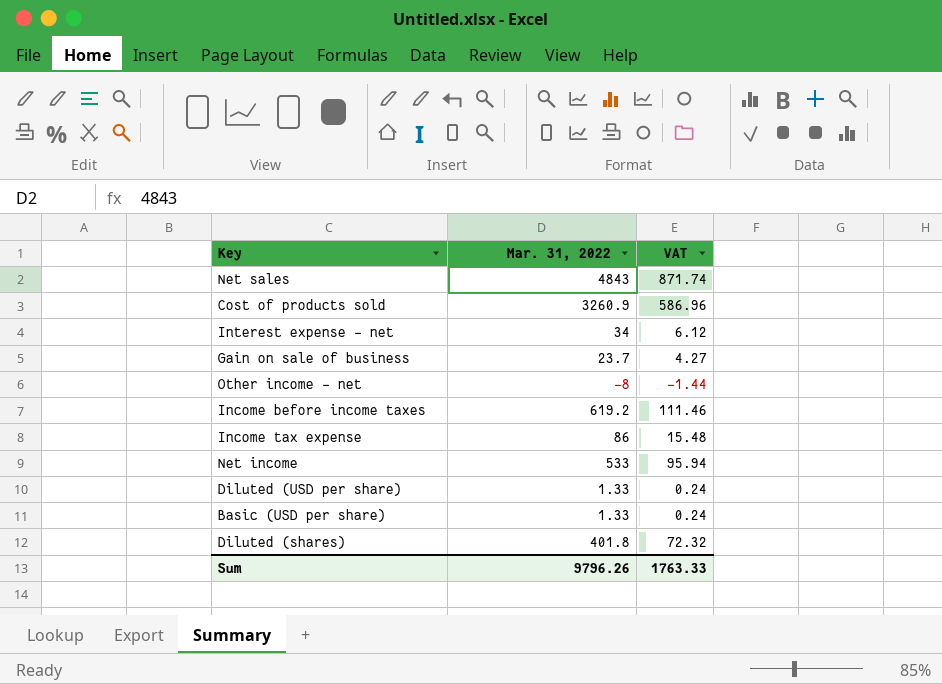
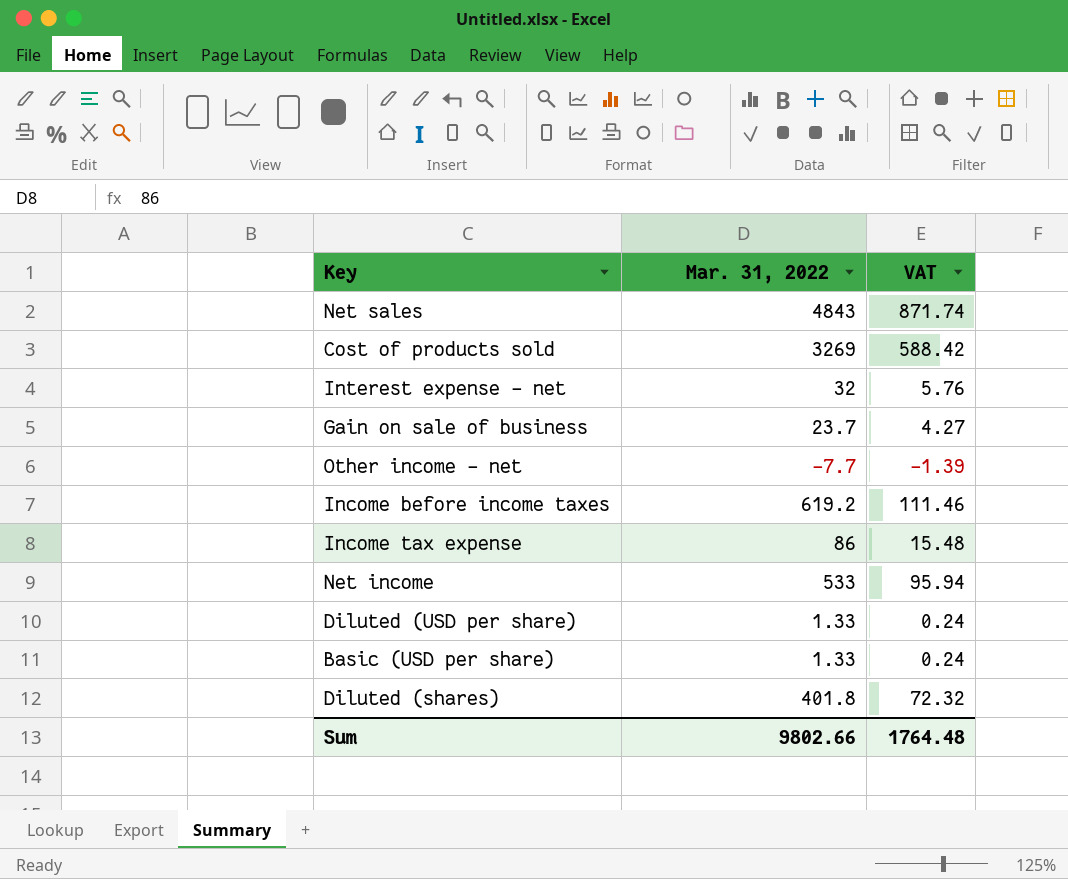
Cost of products sold | Mar. 31, 2022: 3260.9 -> 3269
Cost of products sold | VAT: 586.96 -> 588.42
Interest expense - net | Mar. 31, 2022: 34 -> 32
Interest expense - net | VAT: 6.12 -> 5.76
Other income - net | Mar. 31, 2022: -8 -> -7.7
Other income - net | VAT: -1.44 -> -1.39
Sum | Mar. 31, 2022: 9796.26 -> 9802.66
Sum | VAT: 1763.33 -> 1764.48

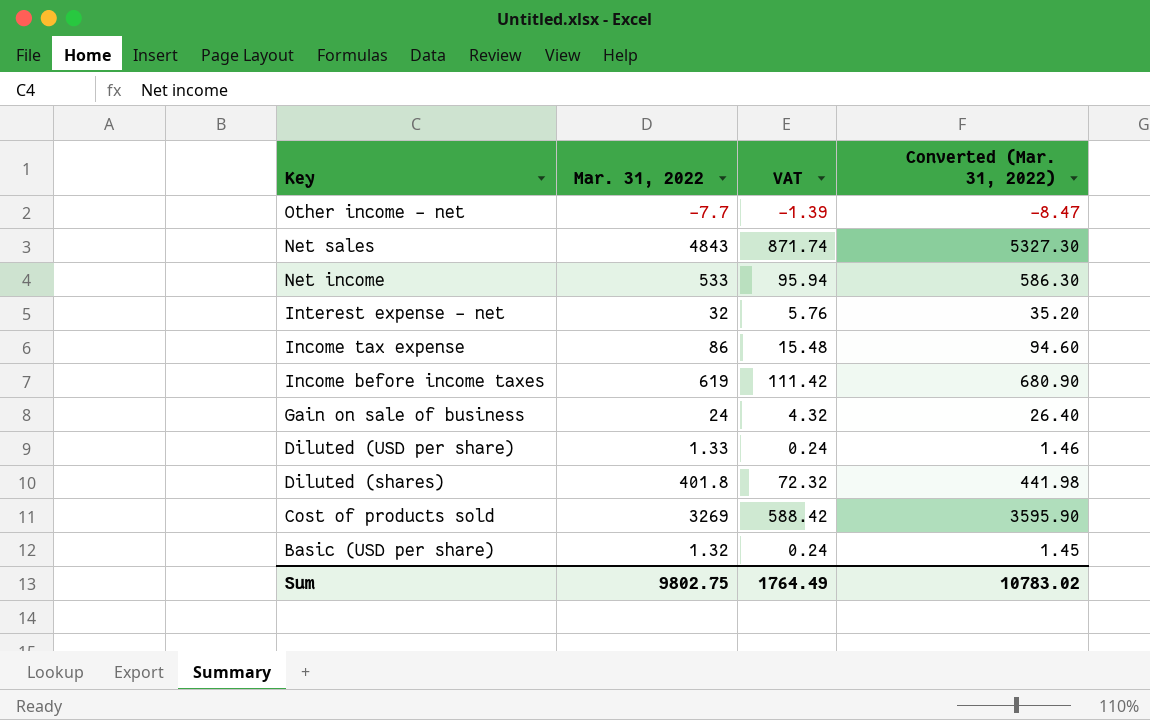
row order: none -> Key descending
column Converted (Mar. 31, 2022) | formula: none -> [Mar. 31, 2022] * 1.1
Income before income taxes | Mar. 31, 2022: 619.2 -> 619
Income before income taxes | VAT: 111.46 -> 111.42
Gain on sale of business | Mar. 31, 2022: 23.7 -> 24
Gain on sale of business | VAT: 4.27 -> 4.32
Basic (USD per share) | Mar. 31, 2022: 1.33 -> 1.32
Sum | Mar. 31, 2022: 9802.66 -> 9802.75
Sum | VAT: 1764.48 -> 1764.49

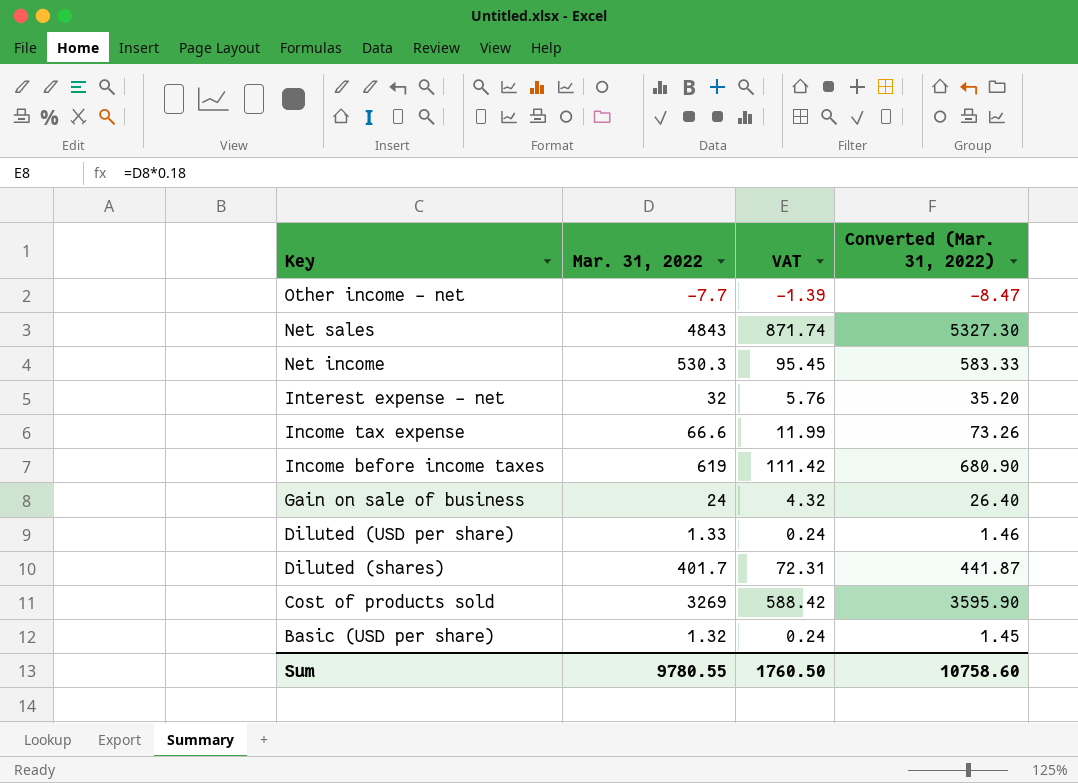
Net income | Mar. 31, 2022: 533 -> 530.3
Net income | VAT: 95.94 -> 95.45
Net income | Converted (Mar. 31, 2022): 586.30 -> 583.33
Income tax expense | Mar. 31, 2022: 86 -> 66.6
Income tax expense | VAT: 15.48 -> 11.99
Income tax expense | Converted (Mar. 31, 2022): 94.60 -> 73.26
Diluted (shares) | Mar. 31, 2022: 401.8 -> 401.7
Diluted (shares) | VAT: 72.32 -> 72.31
Diluted (shares) | Converted (Mar. 31, 2022): 441.98 -> 441.87
Sum | Mar. 31, 2022: 9802.75 -> 9780.55
Sum | VAT: 1764.49 -> 1760.50
Sum | Converted (Mar. 31, 2022): 10783.02 -> 10758.60

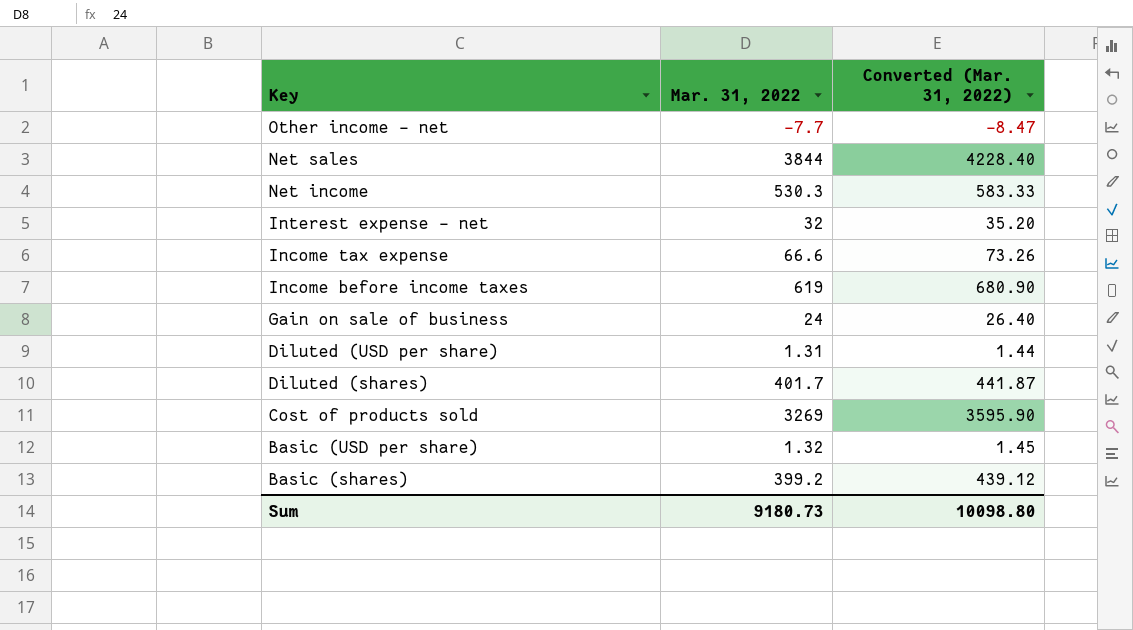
column VAT | formula: [Mar. 31, 2022] * 0.18 -> none
Net sales | Mar. 31, 2022: 4843 -> 3844
Net sales | Converted (Mar. 31, 2022): 5327.30 -> 4228.40
Diluted (USD per share) | Mar. 31, 2022: 1.33 -> 1.31
Diluted (USD per share) | Converted (Mar. 31, 2022): 1.46 -> 1.44
row Basic (shares): none -> 399.2 | 439.12
Sum | Mar. 31, 2022: 9780.55 -> 9180.73
Sum | Converted (Mar. 31, 2022): 10758.60 -> 10098.80

